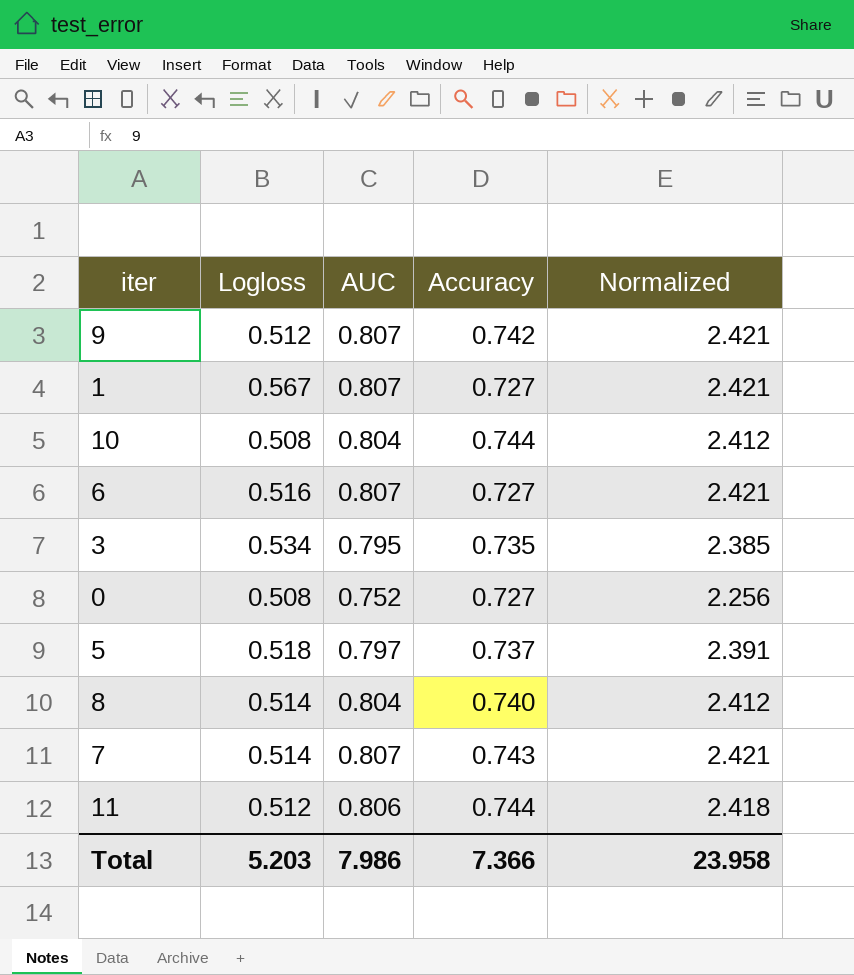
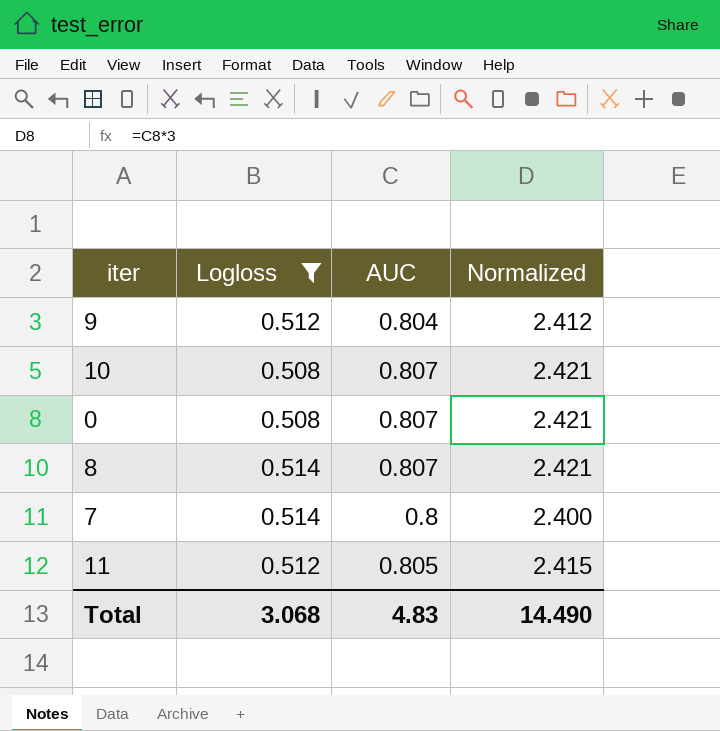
filter: none -> Logloss <= 0.514
column Accuracy | position: 4 -> none
9 | AUC: 0.807 -> 0.804
9 | Normalized: 2.421 -> 2.412
10 | AUC: 0.804 -> 0.807
10 | Normalized: 2.412 -> 2.421
0 | AUC: 0.752 -> 0.807
0 | Normalized: 2.256 -> 2.421
8 | AUC: 0.804 -> 0.807
8 | Normalized: 2.412 -> 2.421
7 | AUC: 0.807 -> 0.8
7 | Normalized: 2.421 -> 2.400
11 | AUC: 0.806 -> 0.805
11 | Normalized: 2.418 -> 2.415
Total | Logloss: 5.203 -> 3.068
Total | AUC: 7.986 -> 4.83
Total | Normalized: 23.958 -> 14.490

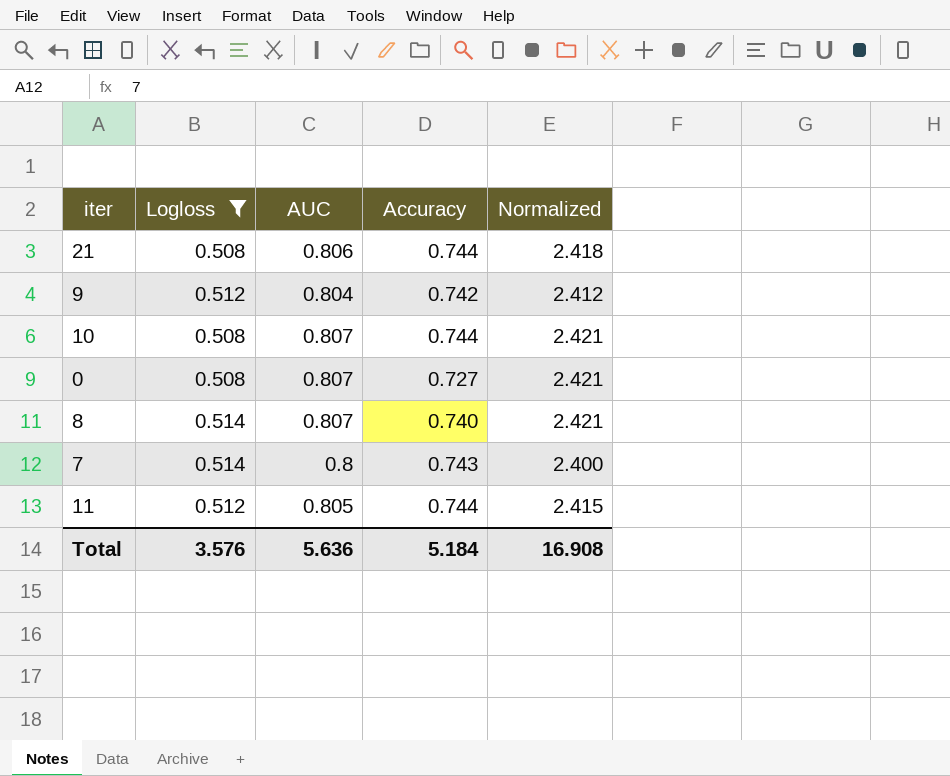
column Accuracy | position: none -> 4
row 21: none -> 0.508 | 0.806 | 0.744 | 2.418
Total | Logloss: 3.068 -> 3.576
Total | AUC: 4.83 -> 5.636
Total | Normalized: 14.490 -> 16.908

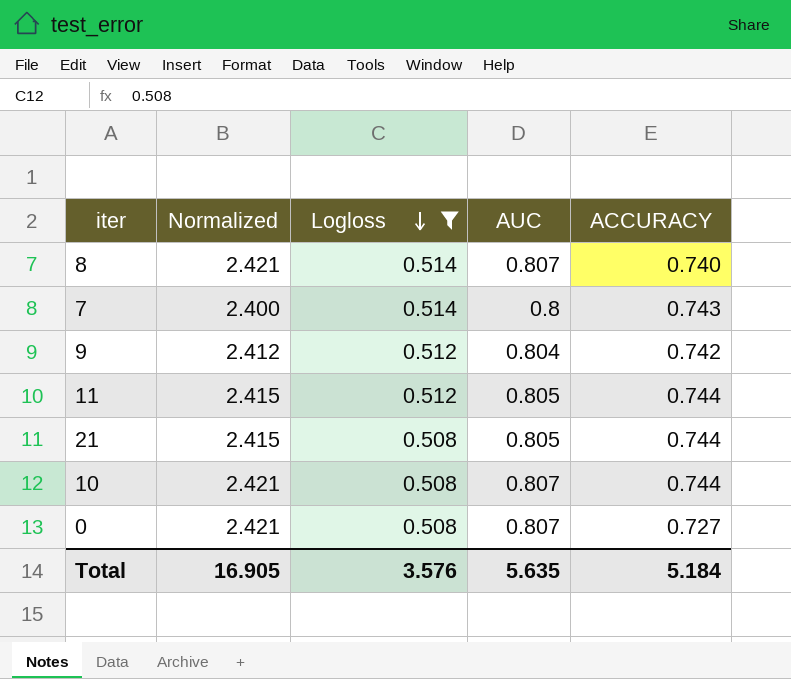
row order: none -> Logloss descending
column Normalized | position: 5 -> 2
column name: Accuracy -> ACCURACY
21 | Normalized: 2.418 -> 2.415
21 | AUC: 0.806 -> 0.805
Total | Normalized: 16.908 -> 16.905
Total | AUC: 5.636 -> 5.635

